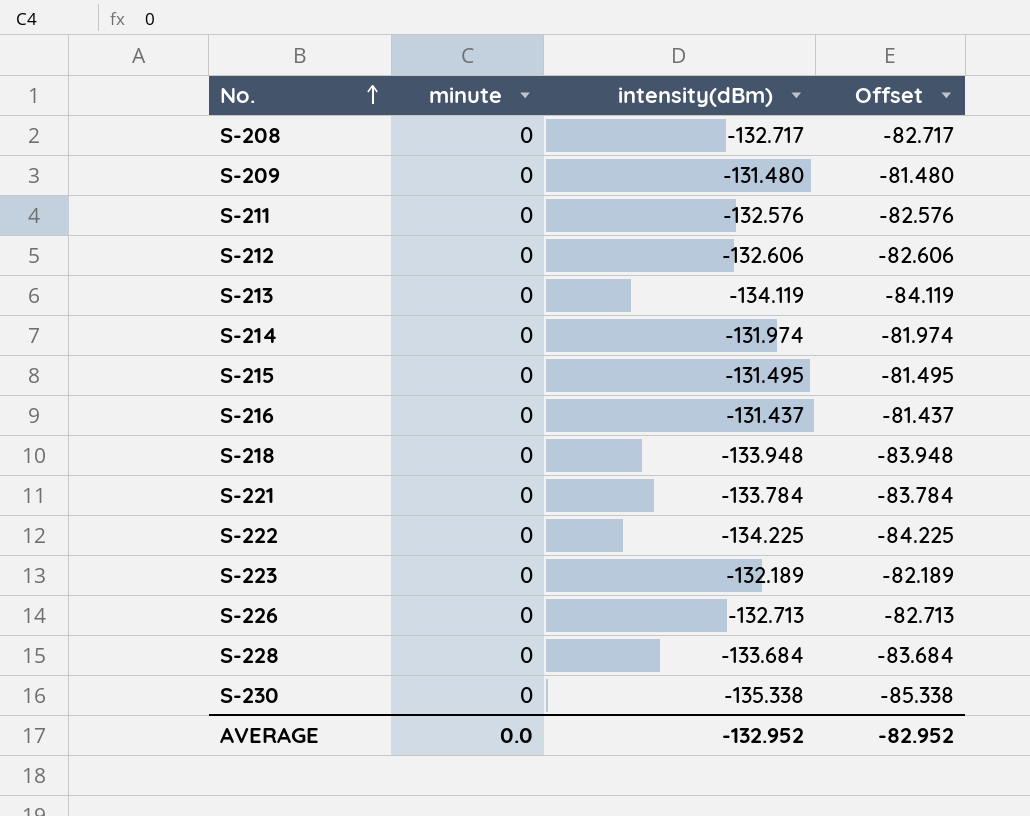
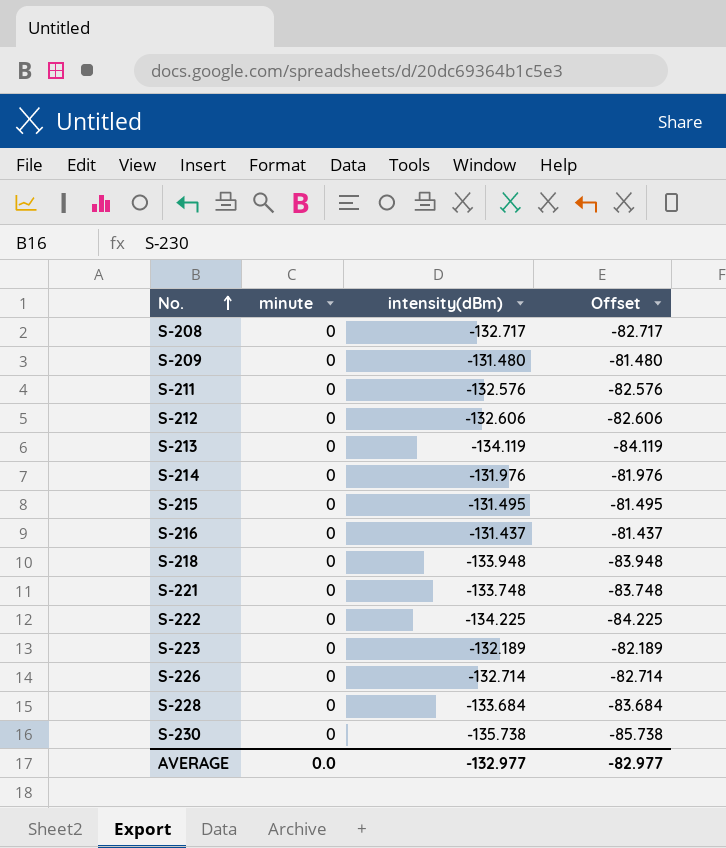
S-214 | intensity(dBm): -131.974 -> -131.976
S-214 | Offset: -81.974 -> -81.976
S-221 | intensity(dBm): -133.784 -> -133.748
S-221 | Offset: -83.784 -> -83.748
S-226 | intensity(dBm): -132.713 -> -132.714
S-226 | Offset: -82.713 -> -82.714
S-230 | intensity(dBm): -135.338 -> -135.738
S-230 | Offset: -85.338 -> -85.738
AVERAGE | intensity(dBm): -132.952 -> -132.977
AVERAGE | Offset: -82.952 -> -82.977

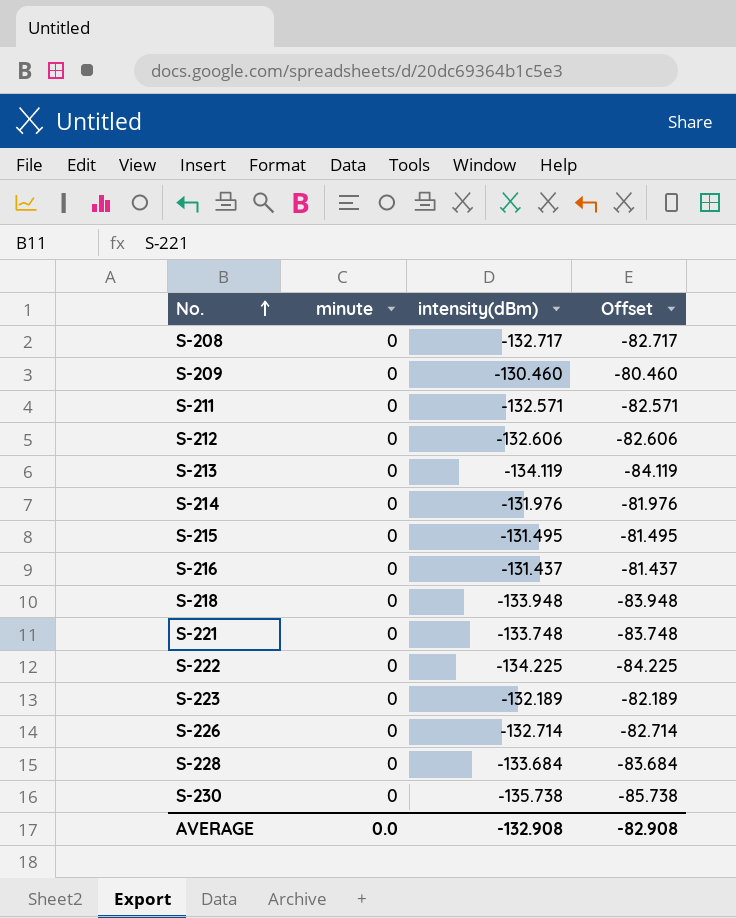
S-209 | intensity(dBm): -131.480 -> -130.460
S-209 | Offset: -81.480 -> -80.460
S-211 | intensity(dBm): -132.576 -> -132.571
S-211 | Offset: -82.576 -> -82.571
AVERAGE | intensity(dBm): -132.977 -> -132.908
AVERAGE | Offset: -82.977 -> -82.908

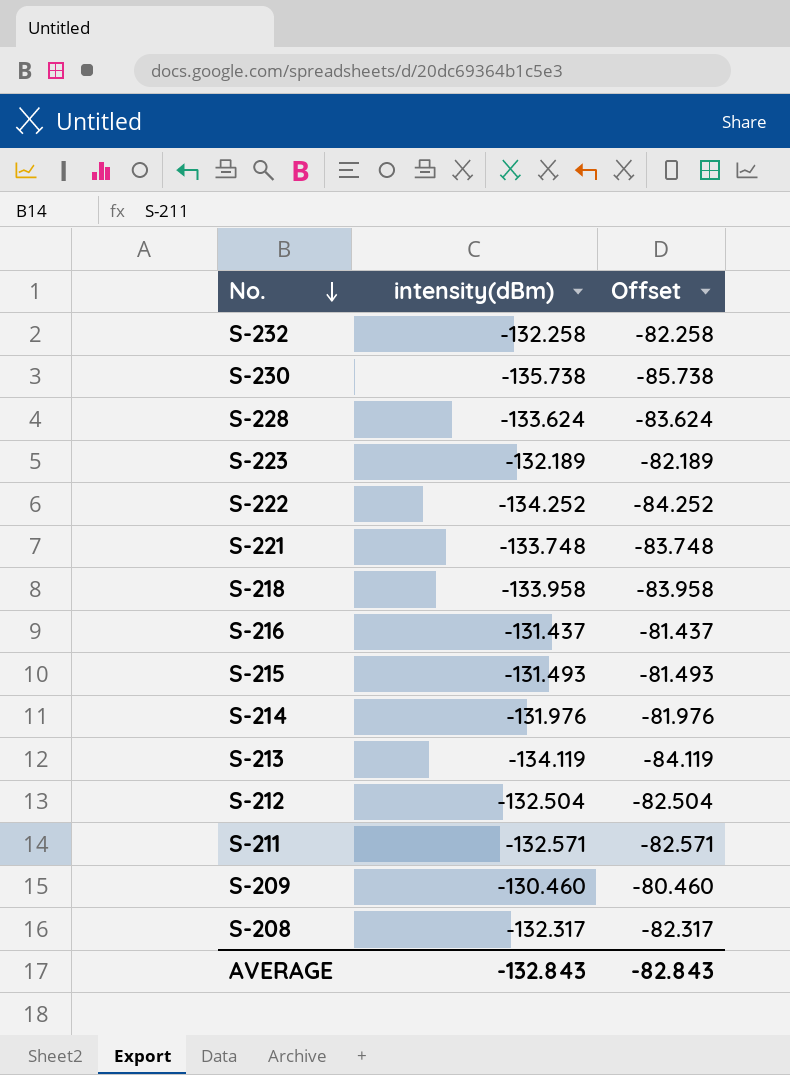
row order: No. ascending -> No. descending
column minute | position: 2 -> none
row S-226: 0 | -132.714 | -82.714 -> none
row S-232: none -> -132.258 | -82.258
S-228 | intensity(dBm): -133.684 -> -133.624
S-228 | Offset: -83.684 -> -83.624
S-222 | intensity(dBm): -134.225 -> -134.252
S-222 | Offset: -84.225 -> -84.252
S-218 | intensity(dBm): -133.948 -> -133.958
S-218 | Offset: -83.948 -> -83.958
S-215 | intensity(dBm): -131.495 -> -131.493
S-215 | Offset: -81.495 -> -81.493
S-212 | intensity(dBm): -132.606 -> -132.504
S-212 | Offset: -82.606 -> -82.504
S-208 | intensity(dBm): -132.717 -> -132.317
S-208 | Offset: -82.717 -> -82.317
AVERAGE | intensity(dBm): -132.908 -> -132.843
AVERAGE | Offset: -82.908 -> -82.843

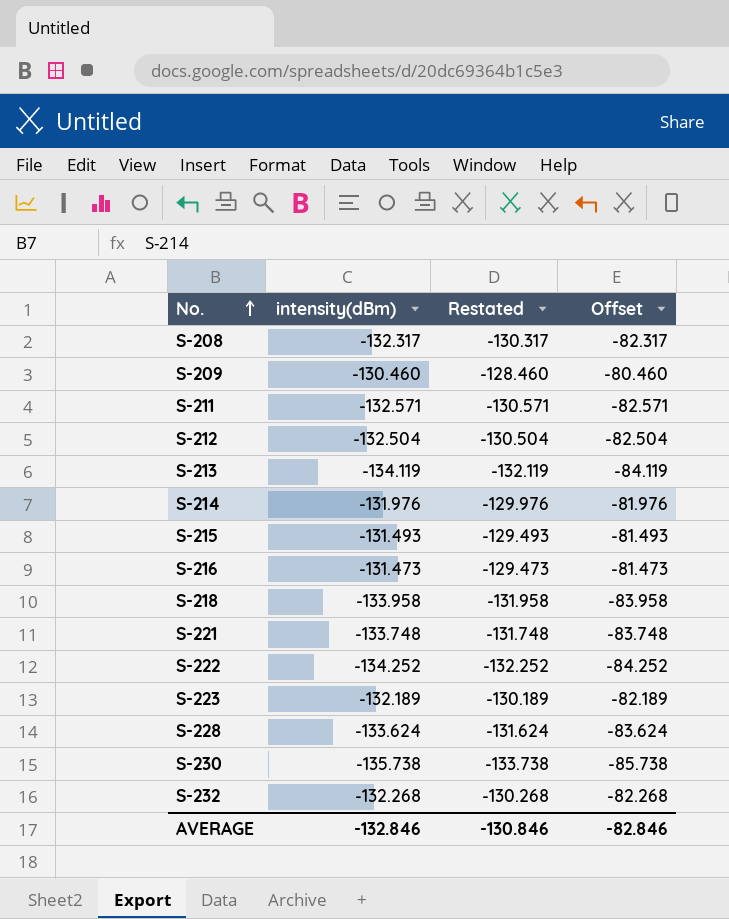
row order: No. descending -> No. ascending
column Restated | formula: none -> [intensity(dBm)] + 2
S-216 | intensity(dBm): -131.437 -> -131.473
S-216 | Offset: -81.437 -> -81.473
S-232 | intensity(dBm): -132.258 -> -132.268
S-232 | Offset: -82.258 -> -82.268
AVERAGE | intensity(dBm): -132.843 -> -132.846
AVERAGE | Offset: -82.843 -> -82.846

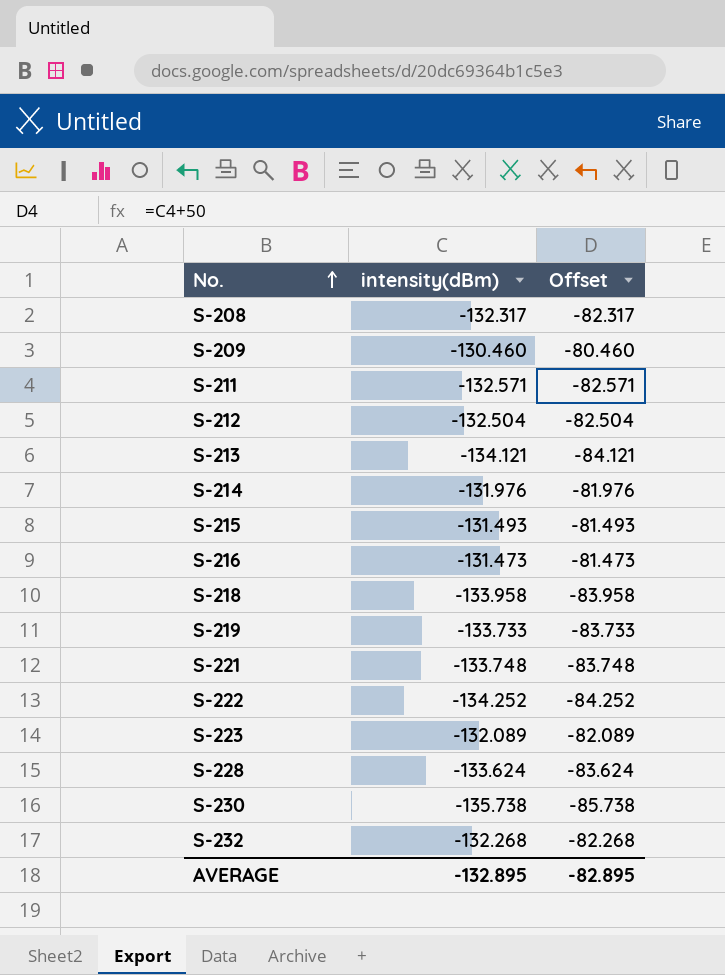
column Restated | formula: [intensity(dBm)] + 2 -> none
S-213 | intensity(dBm): -134.119 -> -134.121
S-213 | Offset: -84.119 -> -84.121
row S-219: none -> -133.733 | -83.733
S-223 | intensity(dBm): -132.189 -> -132.089
S-223 | Offset: -82.189 -> -82.089
AVERAGE | intensity(dBm): -132.846 -> -132.895
AVERAGE | Offset: -82.846 -> -82.895

